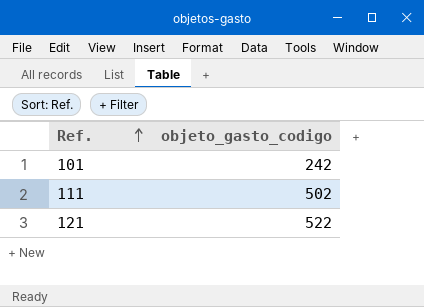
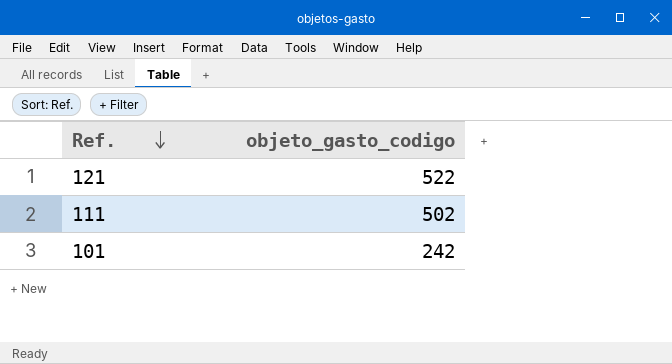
row order: Ref. ascending -> Ref. descending

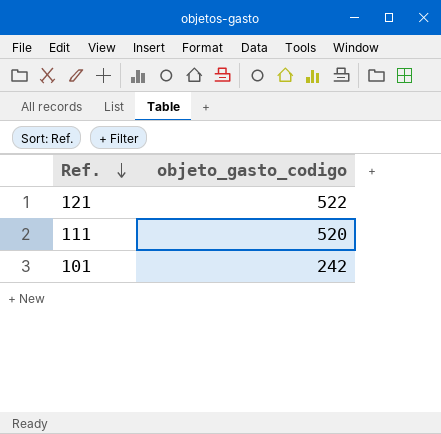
111 | objeto_gasto_codigo: 502 -> 520

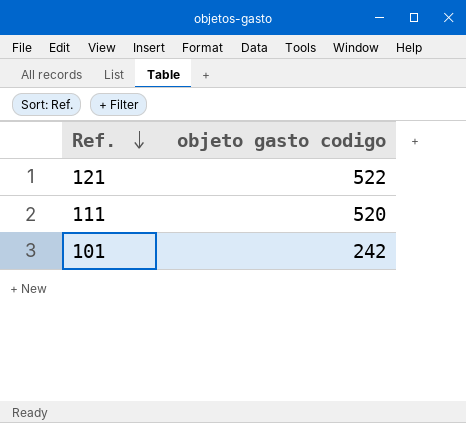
column name: objeto_gasto_codigo -> objeto gasto codigo

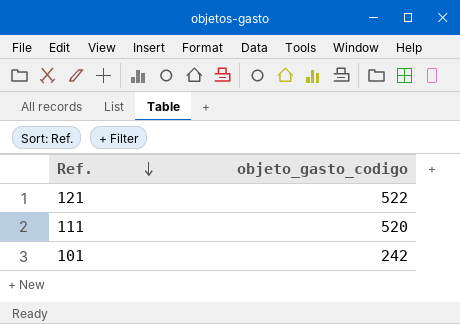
column name: objeto gasto codigo -> objeto_gasto_codigo

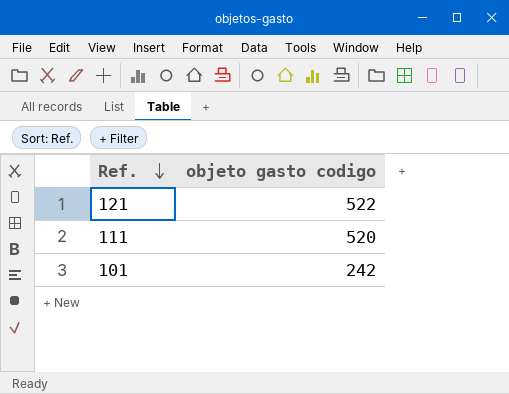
column name: objeto_gasto_codigo -> objeto gasto codigo

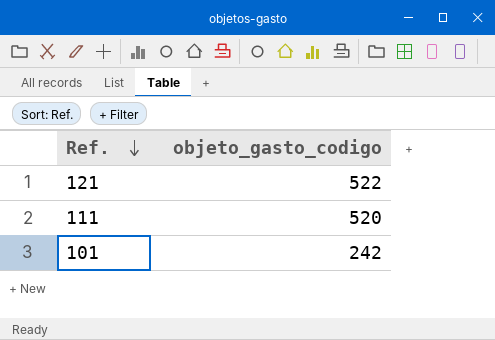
column name: objeto gasto codigo -> objeto_gasto_codigo

